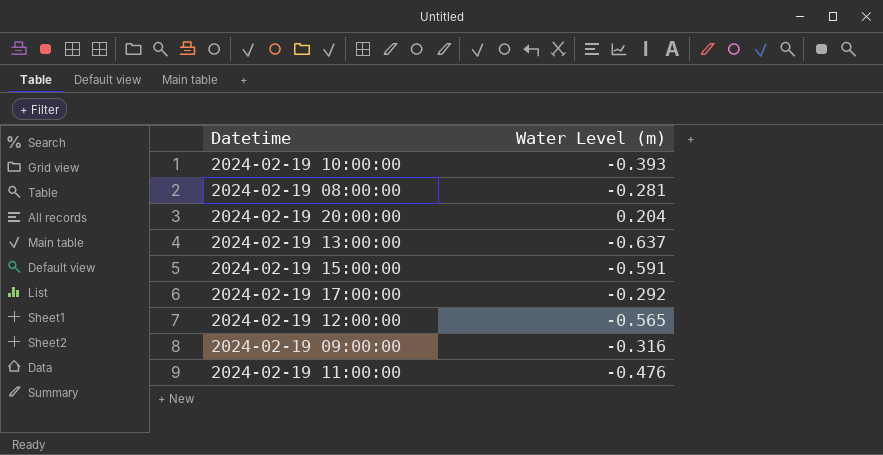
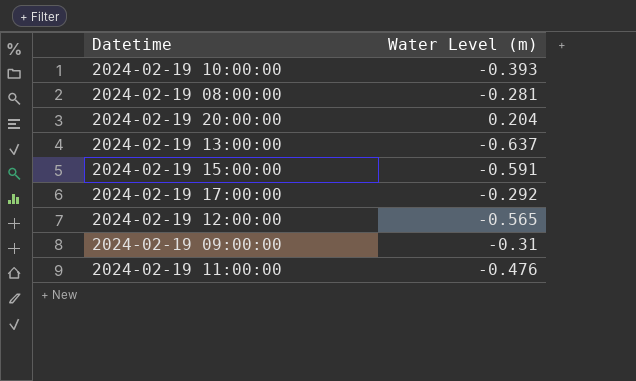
2024-02-19 09:00:00 | Water Level (m): -0.316 -> -0.31

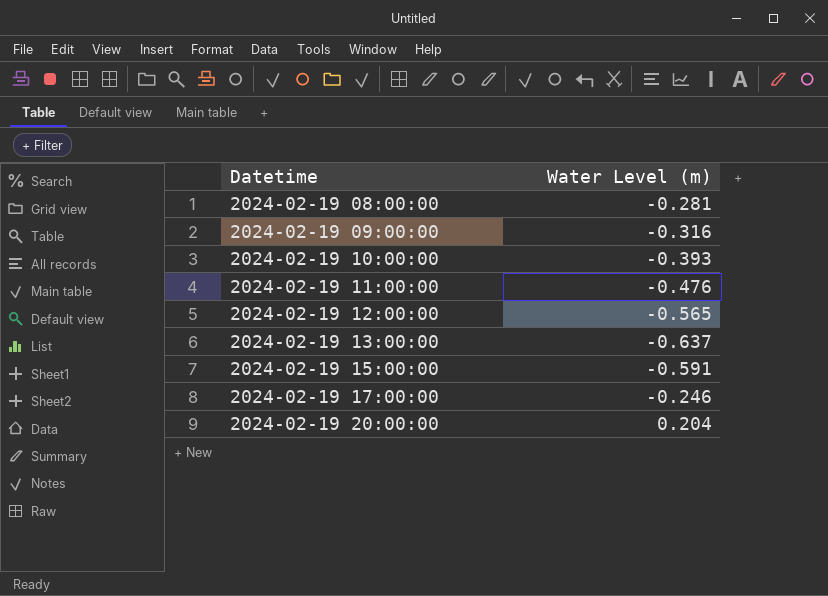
row order: none -> Datetime ascending
2024-02-19 09:00:00 | Water Level (m): -0.31 -> -0.316
2024-02-19 17:00:00 | Water Level (m): -0.292 -> -0.246

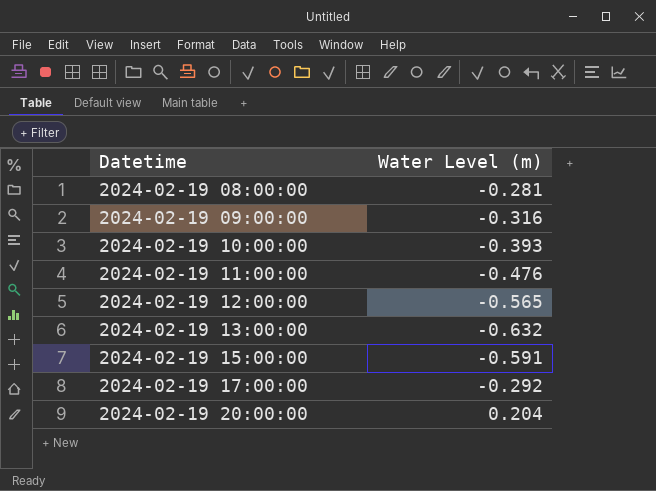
2024-02-19 13:00:00 | Water Level (m): -0.637 -> -0.632
2024-02-19 17:00:00 | Water Level (m): -0.246 -> -0.292

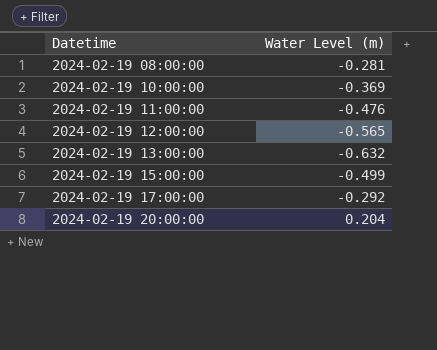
row 2024-02-19 09:00:00: -0.316 -> none
2024-02-19 10:00:00 | Water Level (m): -0.393 -> -0.369
2024-02-19 15:00:00 | Water Level (m): -0.591 -> -0.499

